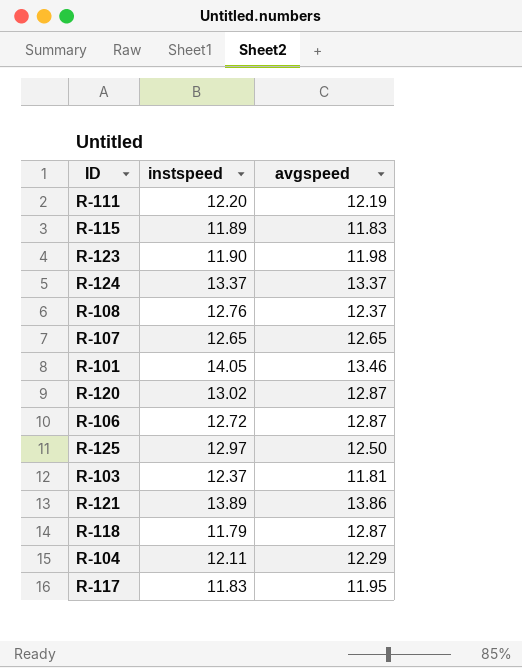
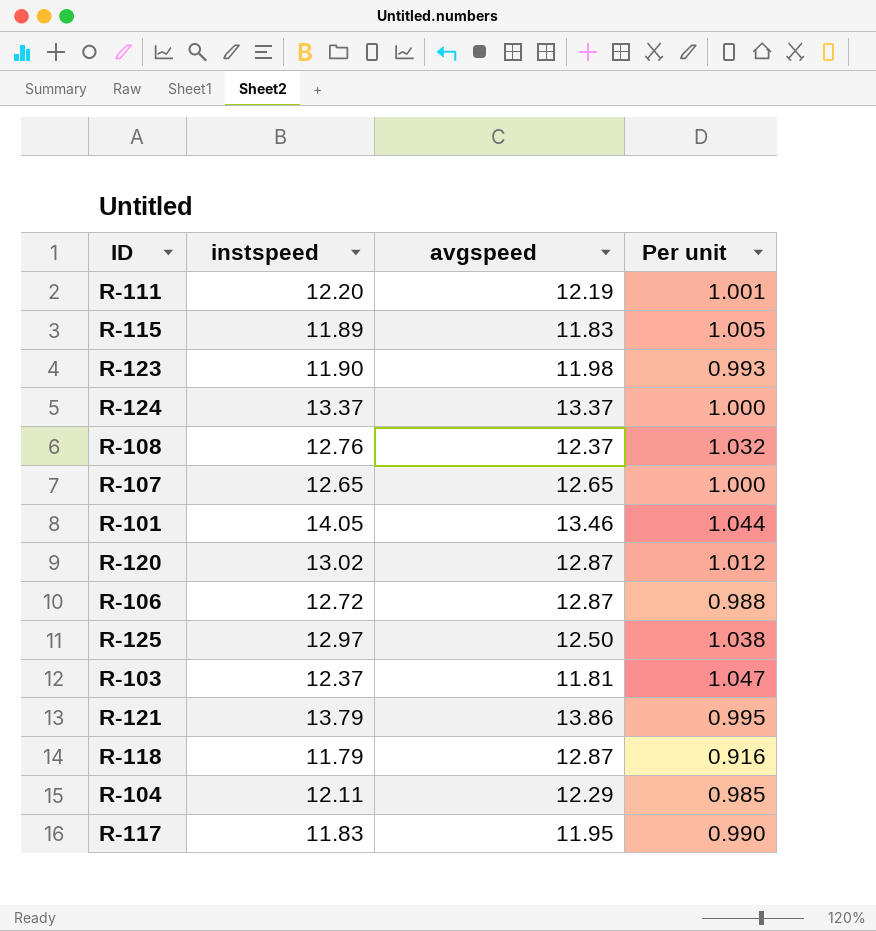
column Per unit | formula: none -> [instspeed] / [avgspeed]
R-121 | instspeed: 13.89 -> 13.79

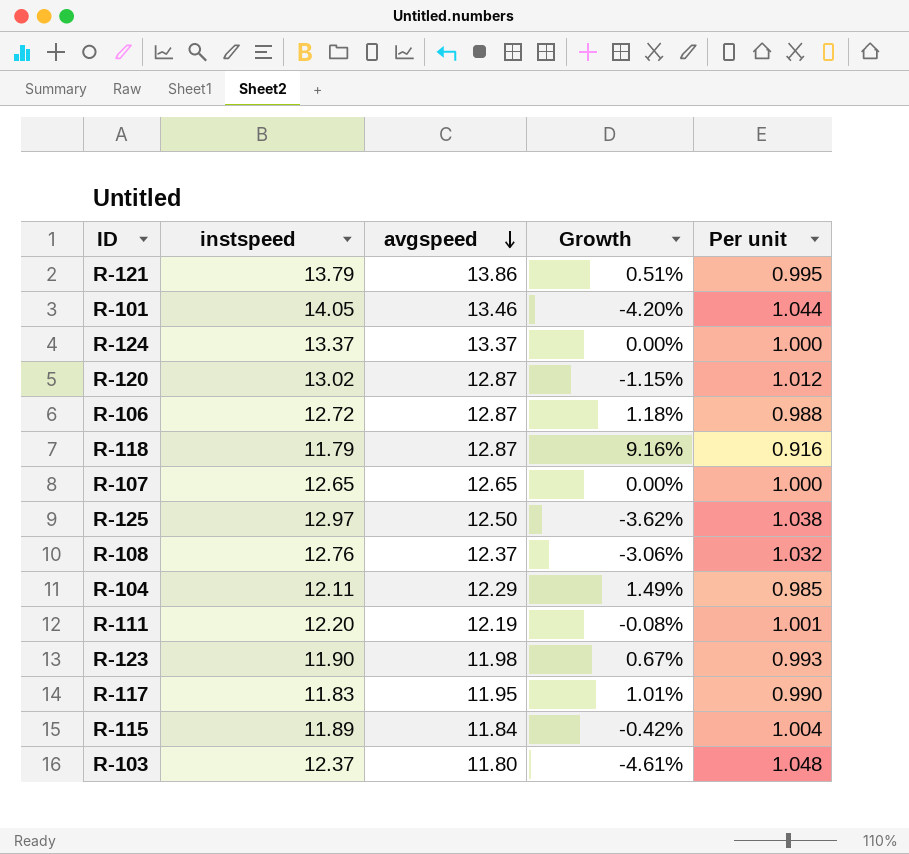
row order: none -> avgspeed descending
column Growth | formula: none -> ([avgspeed] - [instspeed]) / [instspeed]
R-115 | avgspeed: 11.83 -> 11.84
R-115 | Per unit: 1.005 -> 1.004
R-103 | avgspeed: 11.81 -> 11.80
R-103 | Per unit: 1.047 -> 1.048

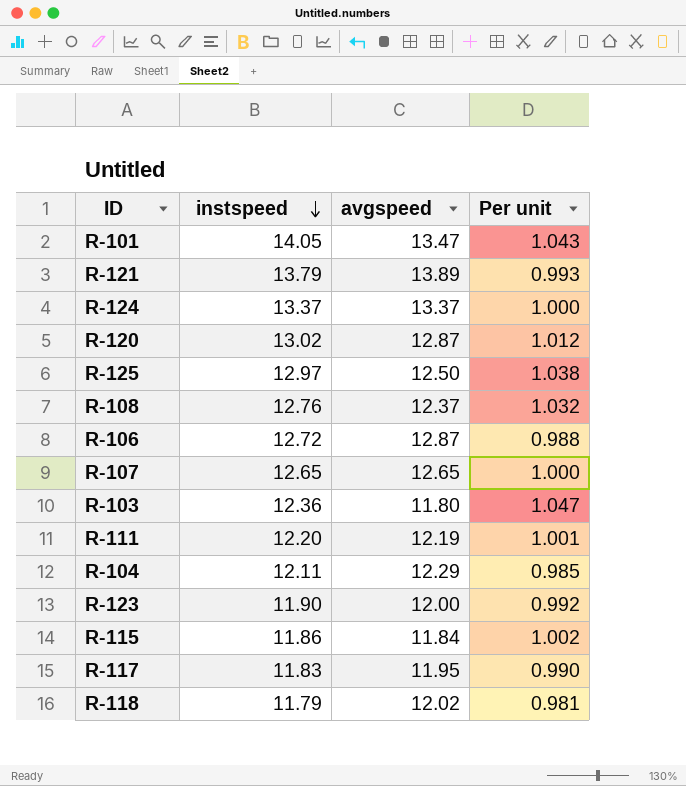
row order: avgspeed descending -> instspeed descending
column Growth | formula: ([avgspeed] - [instspeed]) / [instspeed] -> none
R-101 | avgspeed: 13.46 -> 13.47
R-101 | Per unit: 1.044 -> 1.043
R-121 | avgspeed: 13.86 -> 13.89
R-121 | Per unit: 0.995 -> 0.993
R-103 | instspeed: 12.37 -> 12.36
R-103 | Per unit: 1.048 -> 1.047
R-123 | avgspeed: 11.98 -> 12.00
R-123 | Per unit: 0.993 -> 0.992
R-115 | instspeed: 11.89 -> 11.86
R-115 | Per unit: 1.004 -> 1.002
R-118 | avgspeed: 12.87 -> 12.02
R-118 | Per unit: 0.916 -> 0.981

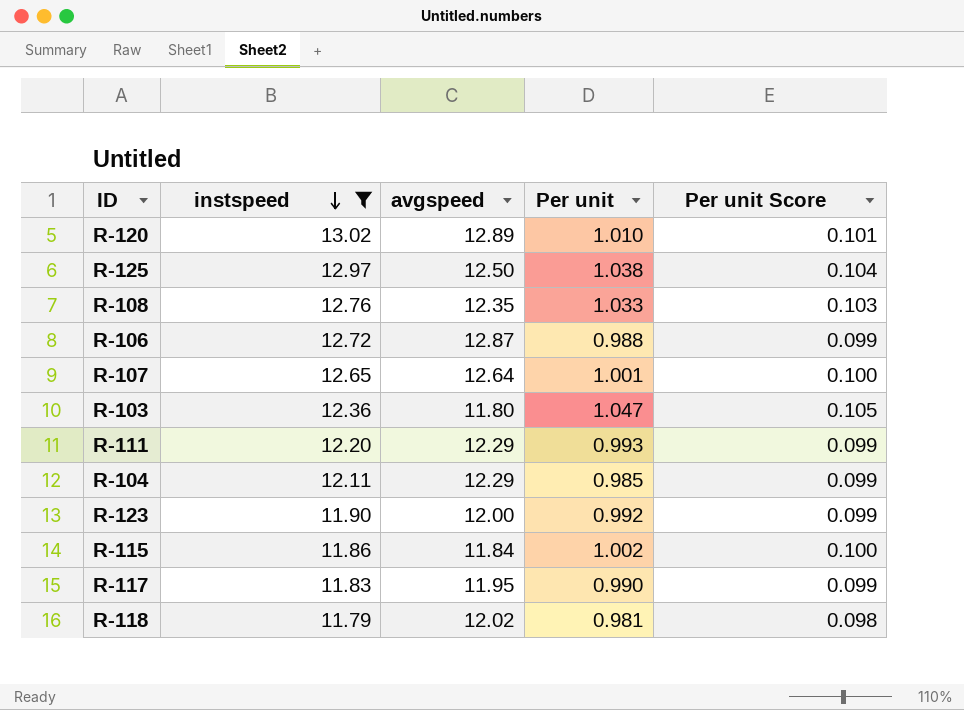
filter: none -> instspeed <= 13.02
column Per unit Score | formula: none -> [Per unit] * 0.1
R-120 | avgspeed: 12.87 -> 12.89
R-120 | Per unit: 1.012 -> 1.010
R-108 | avgspeed: 12.37 -> 12.35
R-108 | Per unit: 1.032 -> 1.033
R-107 | avgspeed: 12.65 -> 12.64
R-107 | Per unit: 1.000 -> 1.001
R-111 | avgspeed: 12.19 -> 12.29
R-111 | Per unit: 1.001 -> 0.993

